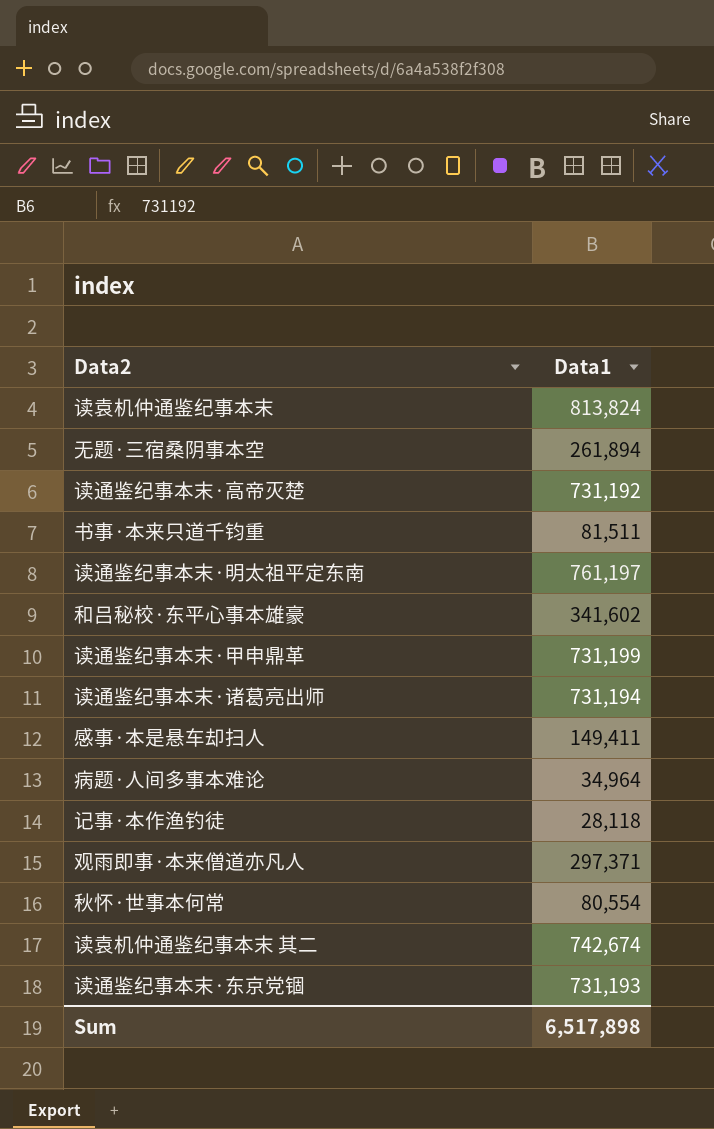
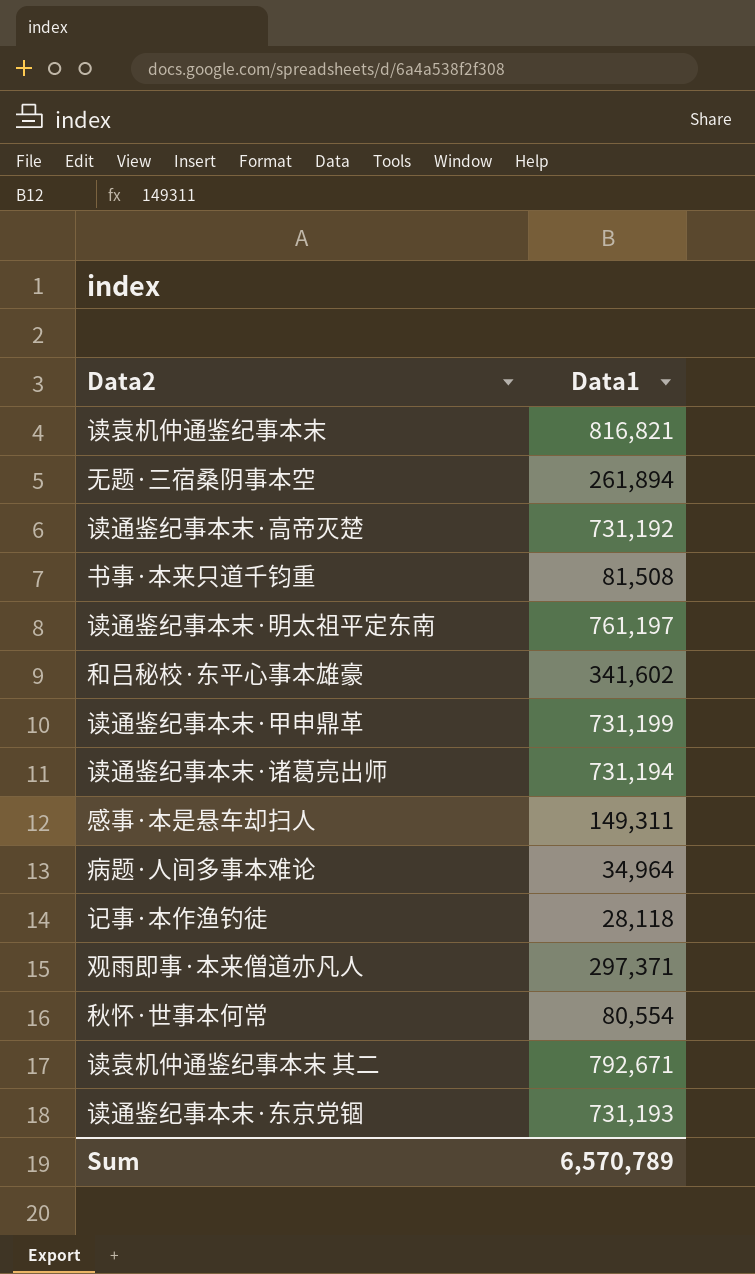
读袁机仲通鉴纪事本末 | Data1: 813,824 -> 816,821
书事·本来只道千钧重 | Data1: 81,511 -> 81,508
感事·本是悬车却扫人 | Data1: 149,411 -> 149,311
读袁机仲通鉴纪事本末 其二 | Data1: 742,674 -> 792,671
Sum | Data1: 6,517,898 -> 6,570,789

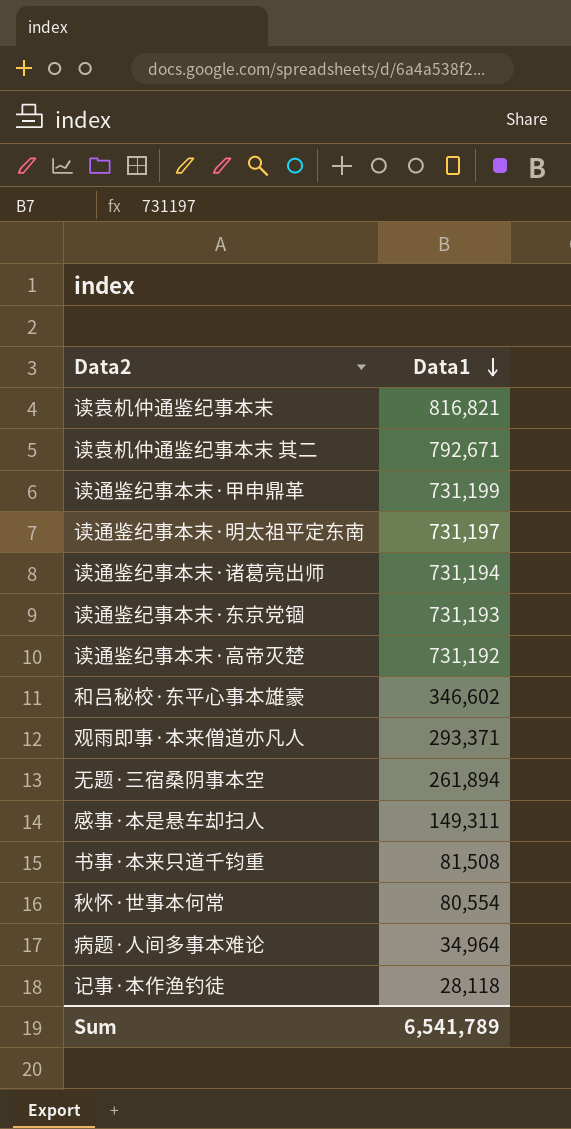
row order: none -> Data1 descending
读通鉴纪事本末·明太祖平定东南 | Data1: 761,197 -> 731,197
和吕秘校·东平心事本雄豪 | Data1: 341,602 -> 346,602
观雨即事·本来僧道亦凡人 | Data1: 297,371 -> 293,371
Sum | Data1: 6,570,789 -> 6,541,789

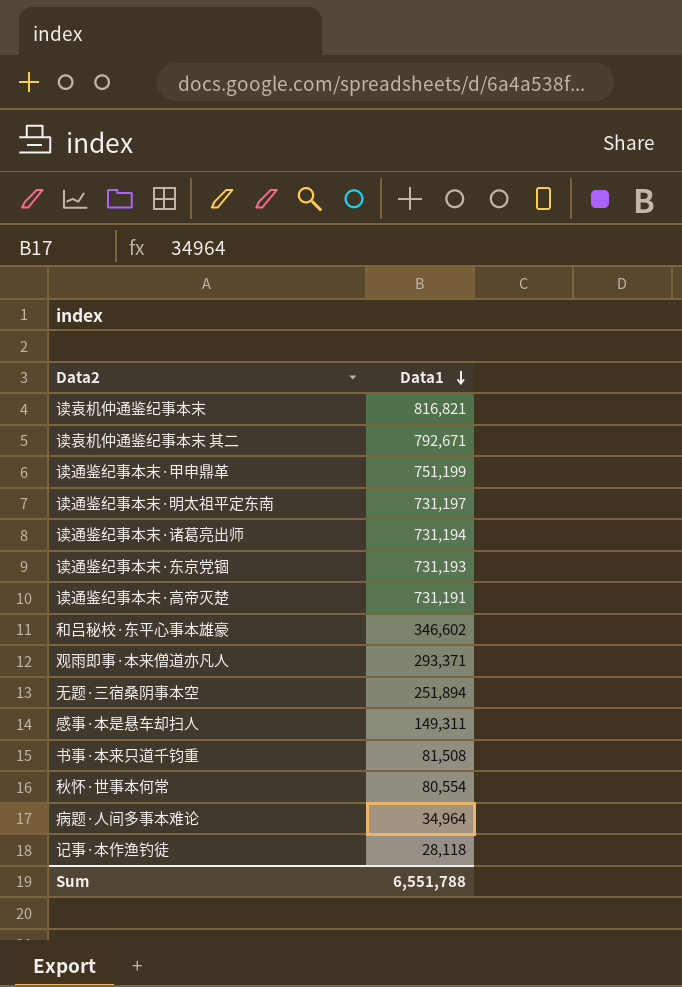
读通鉴纪事本末·甲申鼎革 | Data1: 731,199 -> 751,199
读通鉴纪事本末·高帝灭楚 | Data1: 731,192 -> 731,191
无题·三宿桑阴事本空 | Data1: 261,894 -> 251,894
Sum | Data1: 6,541,789 -> 6,551,788

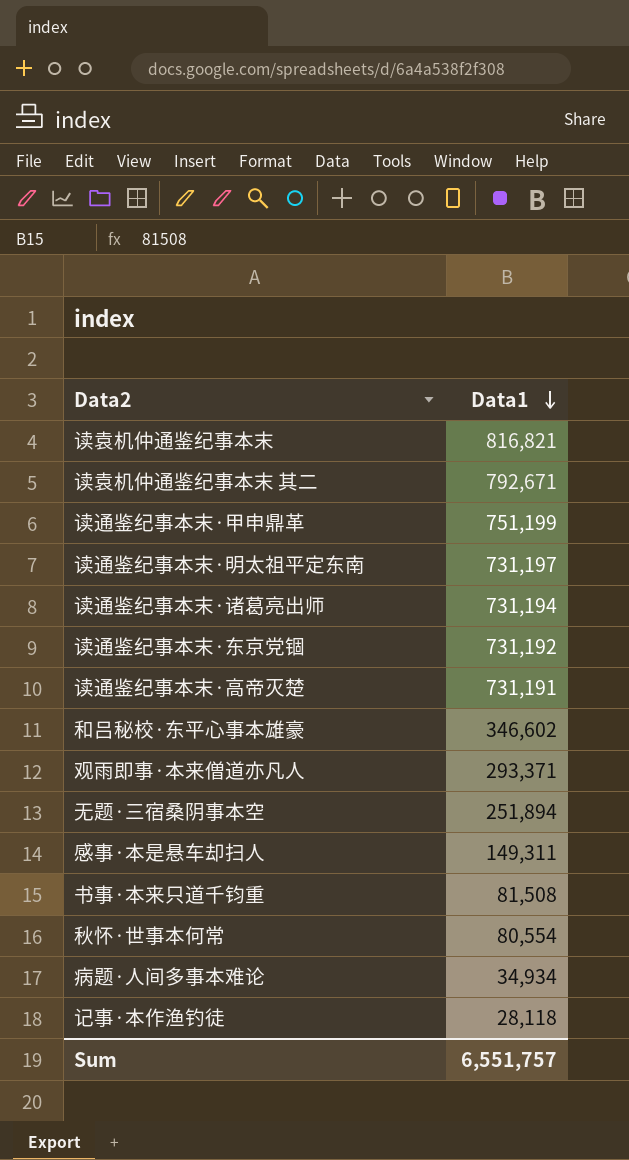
读通鉴纪事本末·东京党锢 | Data1: 731,193 -> 731,192
病题·人间多事本难论 | Data1: 34,964 -> 34,934
Sum | Data1: 6,551,788 -> 6,551,757

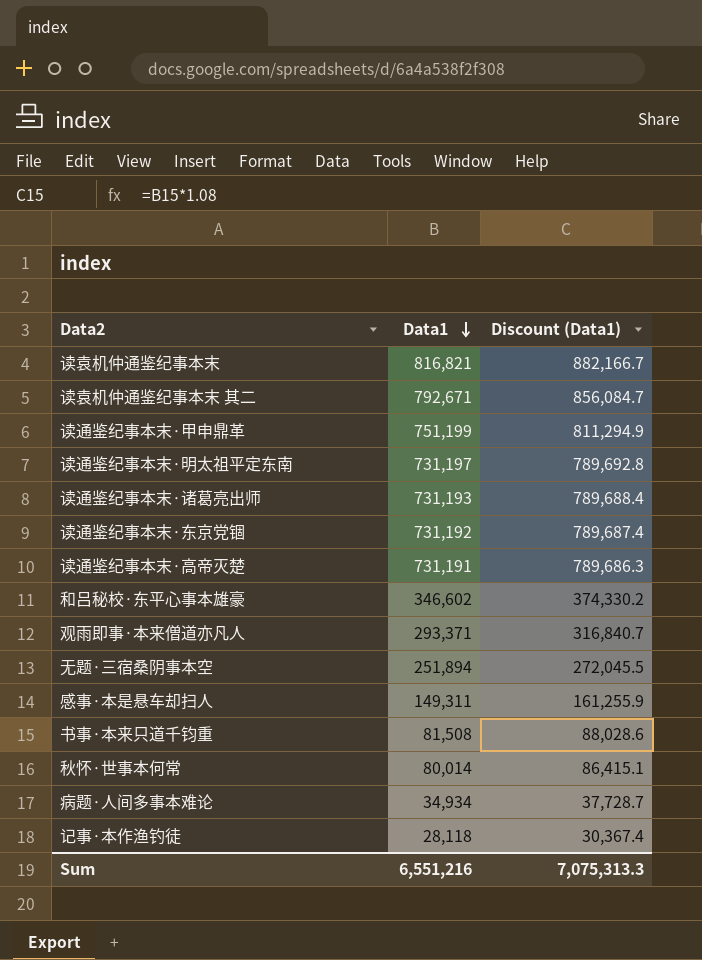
column Discount (Data1) | formula: none -> [Data1] * 1.08
读通鉴纪事本末·诸葛亮出师 | Data1: 731,194 -> 731,193
秋怀·世事本何常 | Data1: 80,554 -> 80,014
Sum | Data1: 6,551,757 -> 6,551,216

